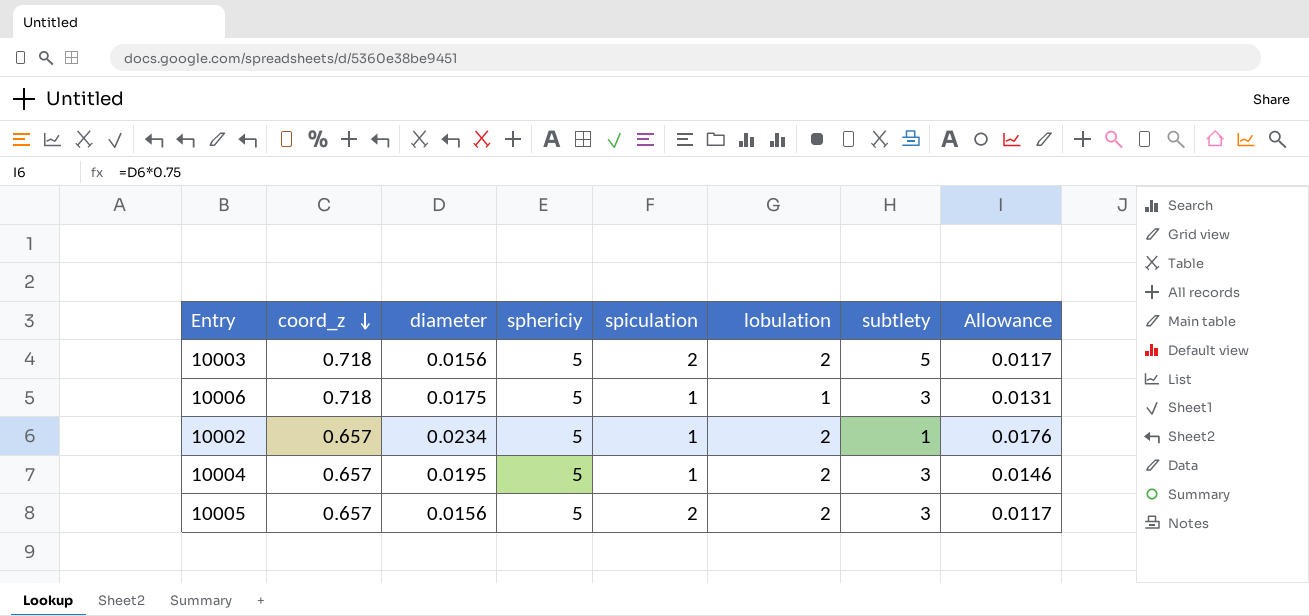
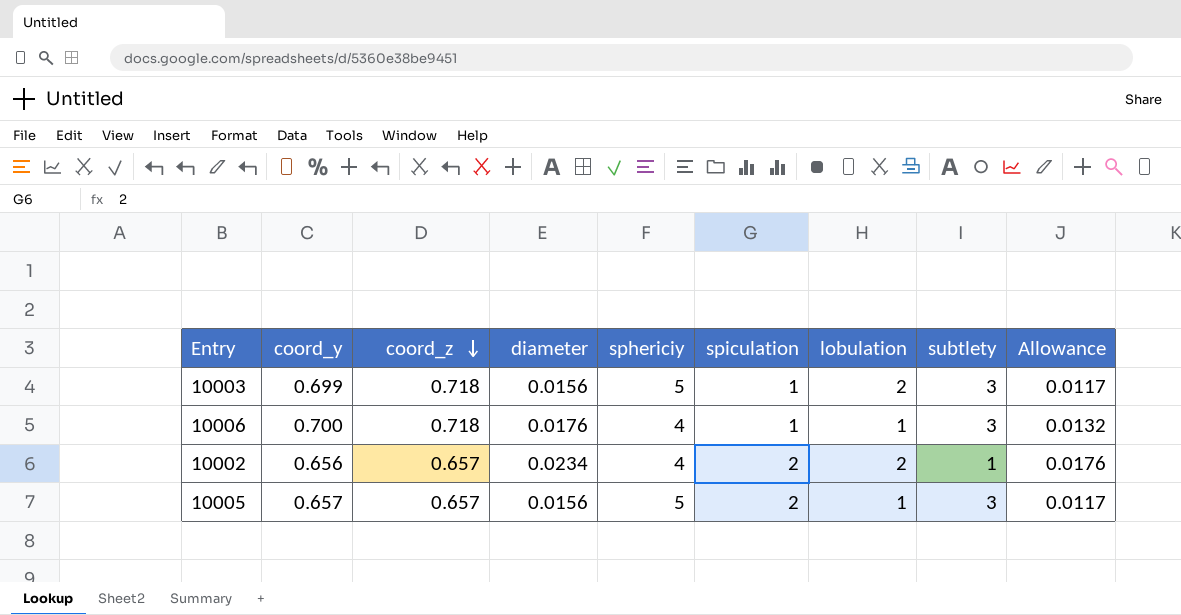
column coord_y | position: none -> 2
row 10004: 0.657 | 0.0195 | 5 | 1 | 2 | 3 | 0.0146 -> none
10003 | spiculation: 2 -> 1
10003 | subtlety: 5 -> 3
10006 | diameter: 0.0175 -> 0.0176
10006 | sphericiy: 5 -> 4
10006 | Allowance: 0.0131 -> 0.0132
10002 | sphericiy: 5 -> 4
10002 | spiculation: 1 -> 2
10005 | lobulation: 2 -> 1

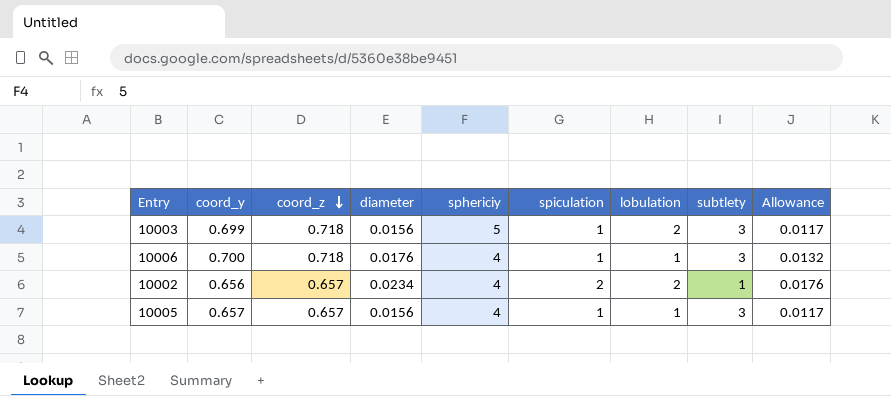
10005 | sphericiy: 5 -> 4
10005 | spiculation: 2 -> 1

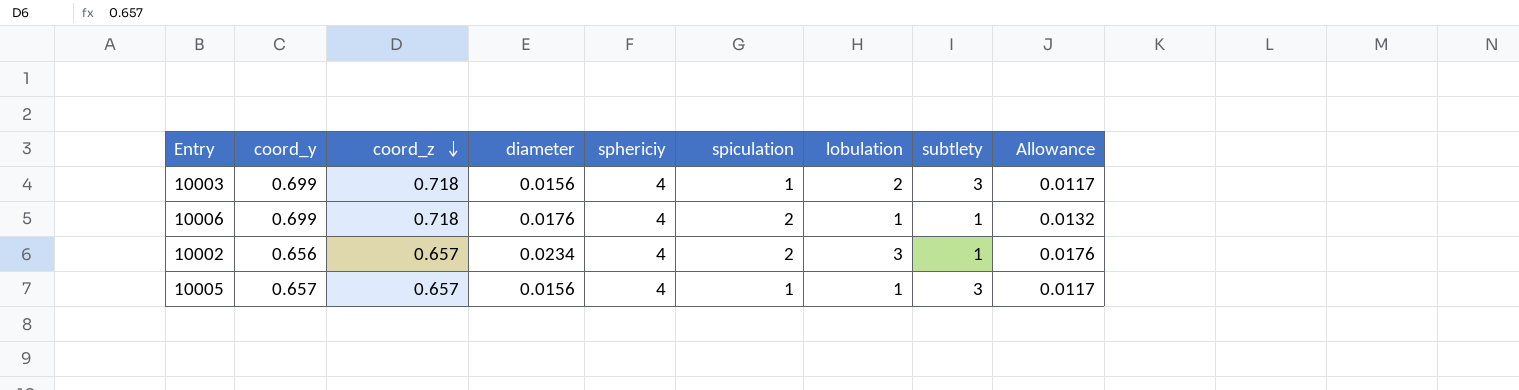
10003 | sphericiy: 5 -> 4
10006 | coord_y: 0.700 -> 0.699
10006 | spiculation: 1 -> 2
10006 | subtlety: 3 -> 1
10002 | lobulation: 2 -> 3

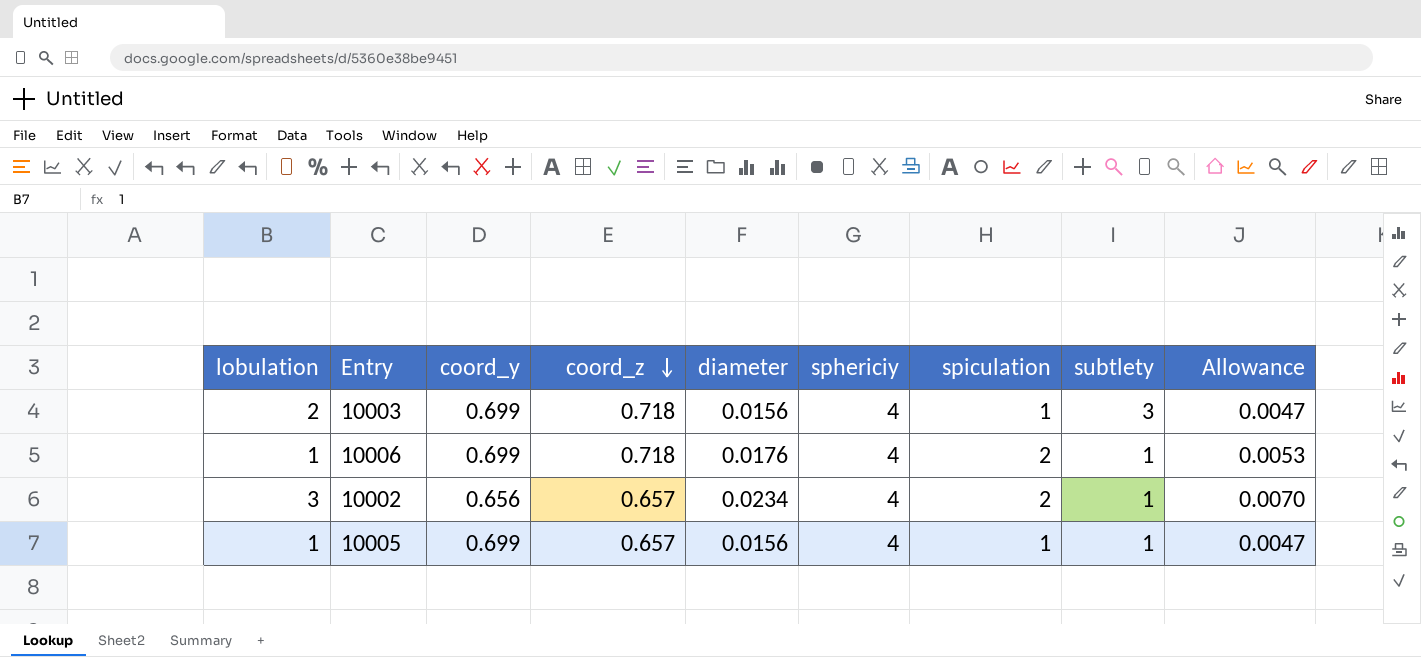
column lobulation | position: 7 -> 1
column Allowance | formula: [diameter] * 0.75 -> [diameter] * 0.3
10005 | coord_y: 0.657 -> 0.699
10005 | subtlety: 3 -> 1

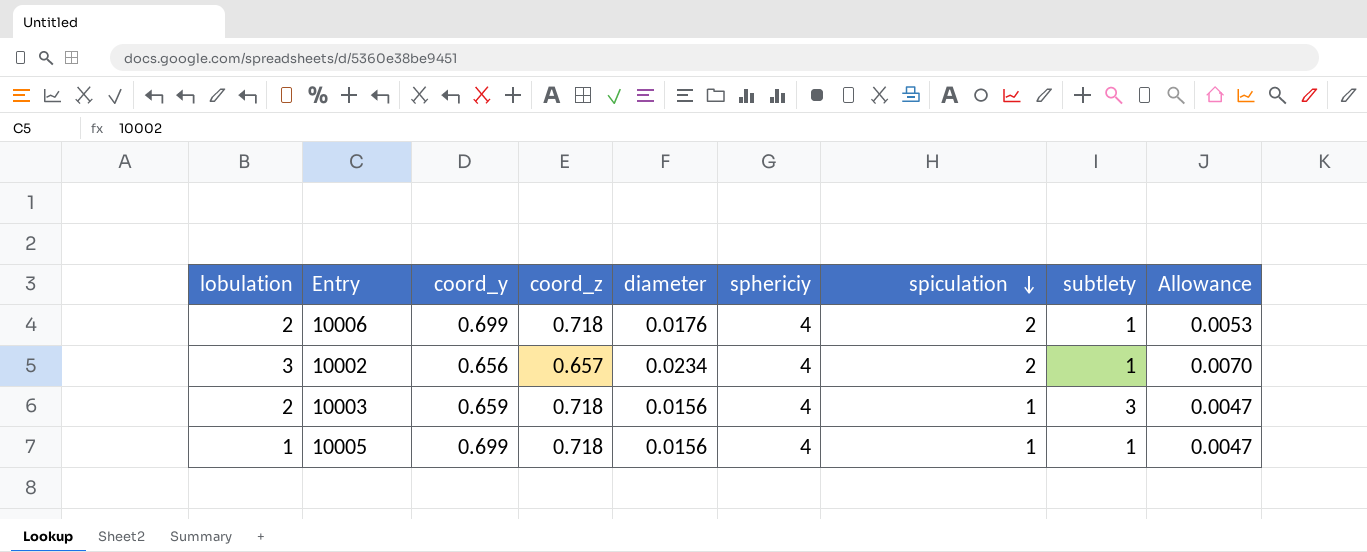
row order: coord_z descending -> spiculation descending
10006 | lobulation: 1 -> 2
10003 | coord_y: 0.699 -> 0.659
10005 | coord_z: 0.657 -> 0.718

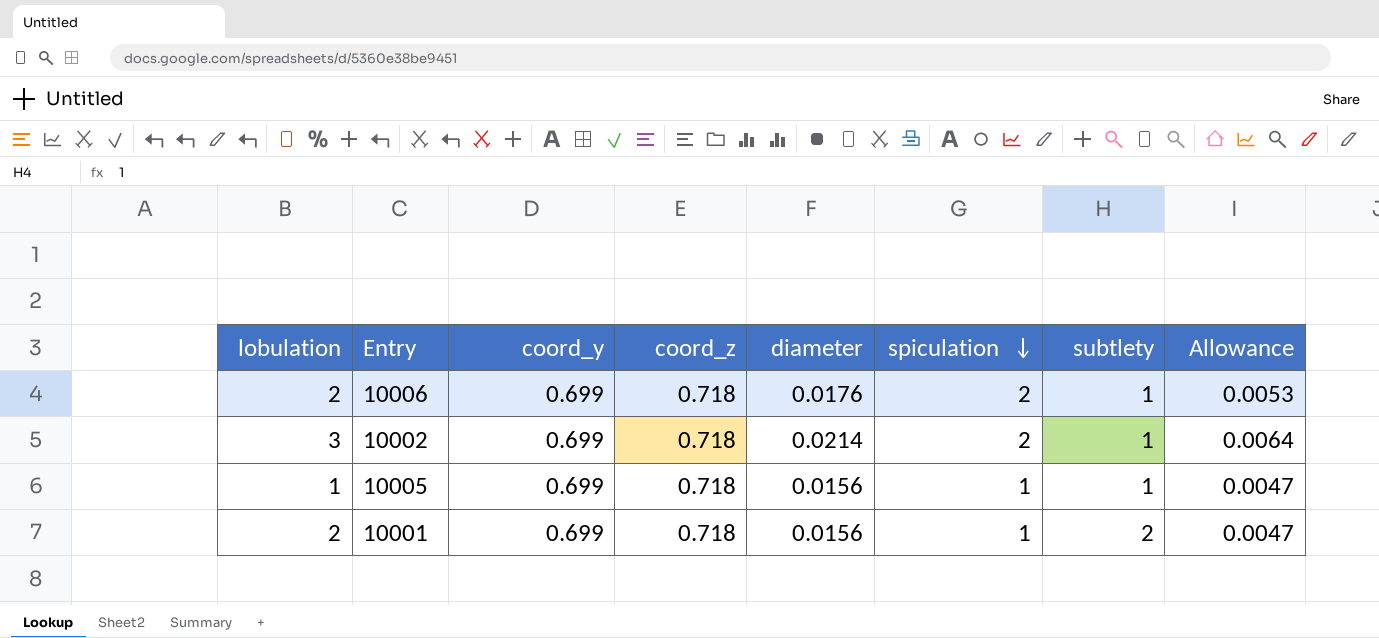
column sphericiy | position: 6 -> none
row 10003: 2 | 0.659 | 0.718 | 0.0156 | 4 | 1 | 3 | 0.0047 -> none
10002 | coord_y: 0.656 -> 0.699
10002 | coord_z: 0.657 -> 0.718
10002 | diameter: 0.0234 -> 0.0214
10002 | Allowance: 0.0070 -> 0.0064
row 10001: none -> 2 | 0.699 | 0.718 | 0.0156 | 1 | 2 | 0.0047

